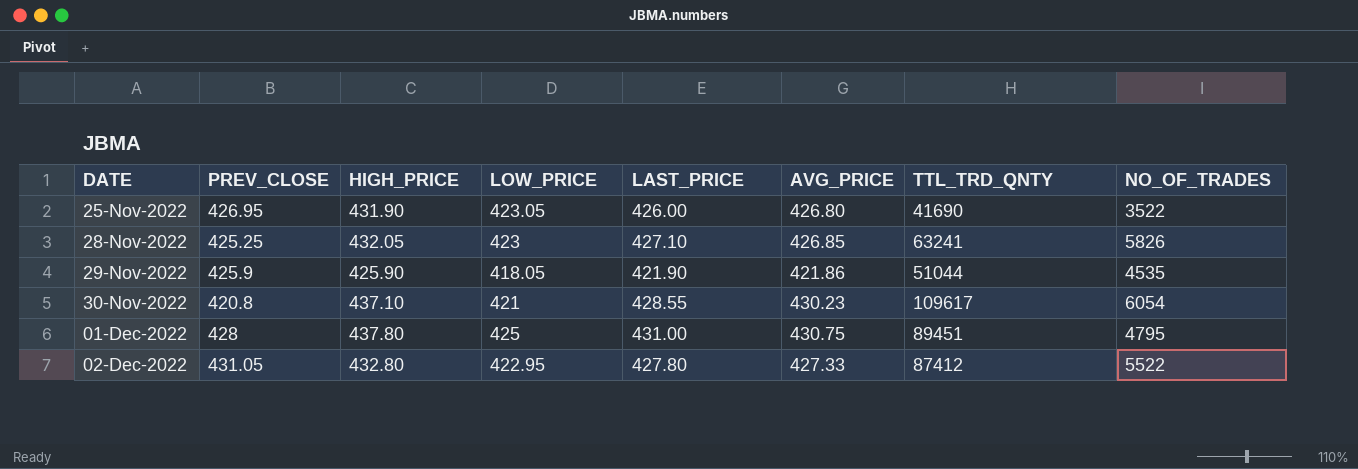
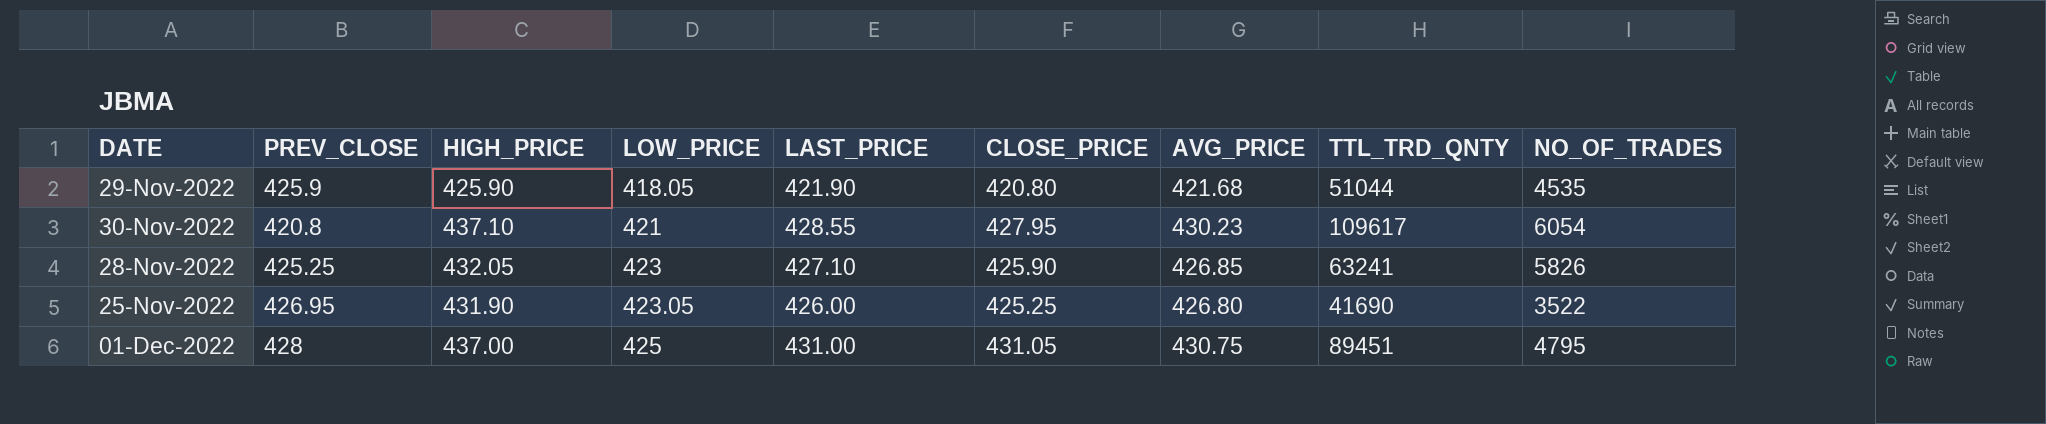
row order: DATE ascending -> LOW_PRICE ascending
column CLOSE_PRICE | position: none -> 6
row 02-Dec-2022: 431.05 | 432.80 | 422.95 | 427.80 | 427.33 | 87412 | 5522 -> none
29-Nov-2022 | AVG_PRICE: 421.86 -> 421.68
01-Dec-2022 | HIGH_PRICE: 437.80 -> 437.00

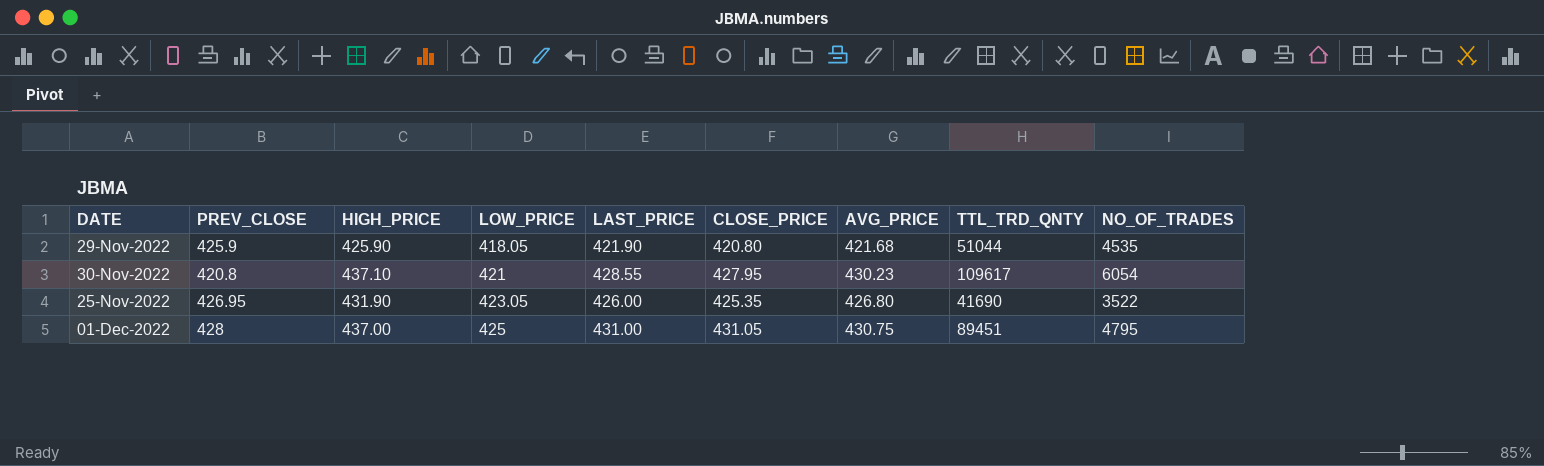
row 28-Nov-2022: 425.25 | 432.05 | 423 | 427.10 | 425.90 | 426.85 | 63241 | 5826 -> none
25-Nov-2022 | CLOSE_PRICE: 425.25 -> 425.35

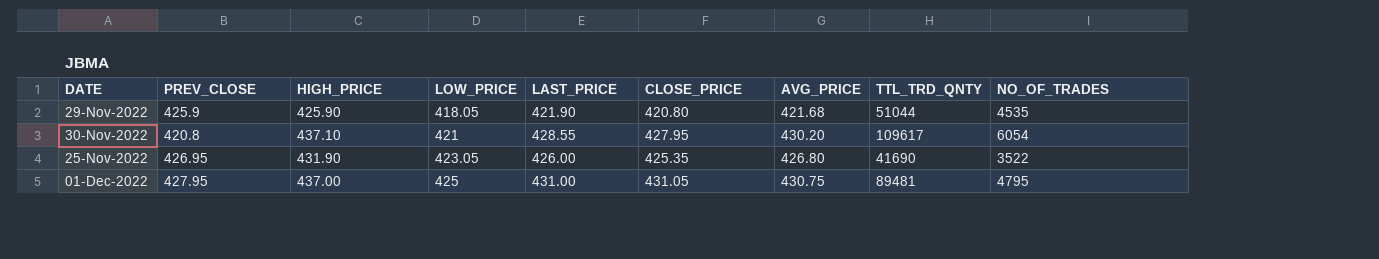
30-Nov-2022 | AVG_PRICE: 430.23 -> 430.20
01-Dec-2022 | PREV_CLOSE: 428 -> 427.95
01-Dec-2022 | TTL_TRD_QNTY: 89451 -> 89481

